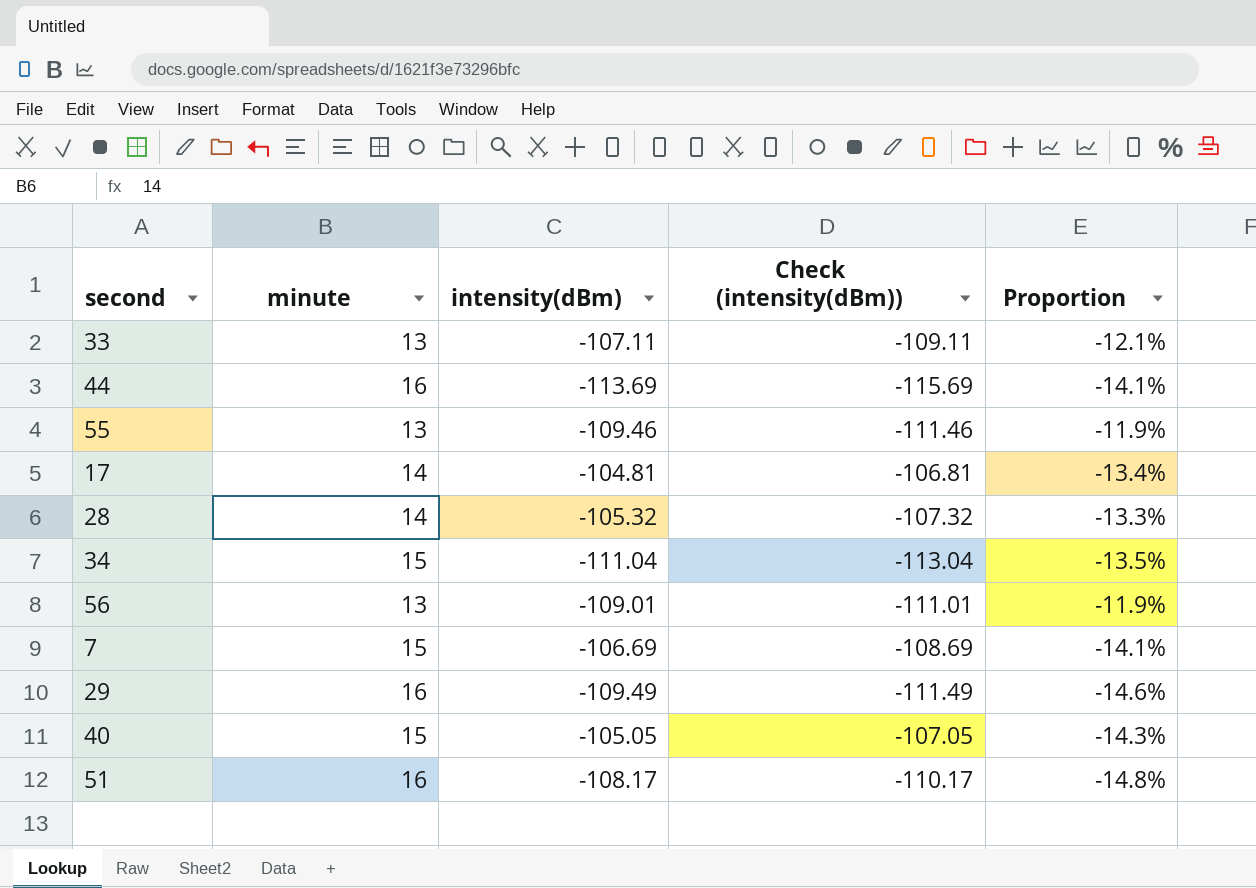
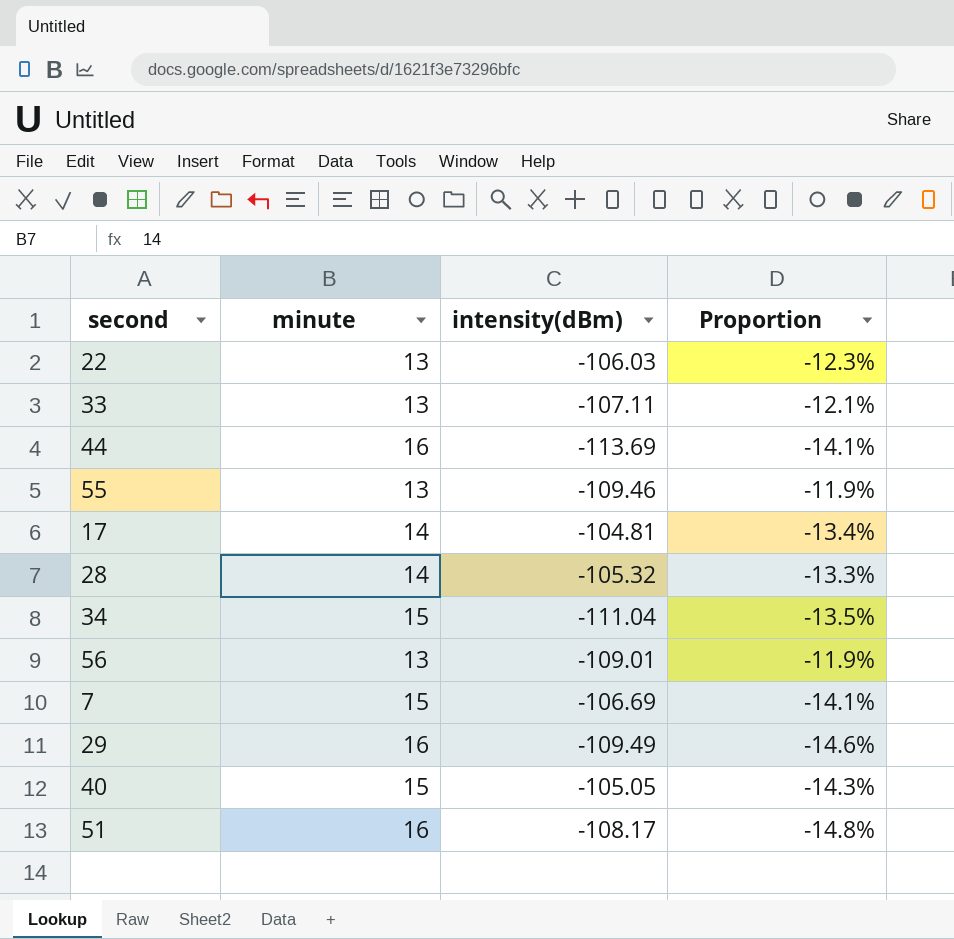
column Check (intensity(dBm)) | formula: [intensity(dBm)] - 2 -> none
row 22: none -> 13 | -106.03 | -12.3%

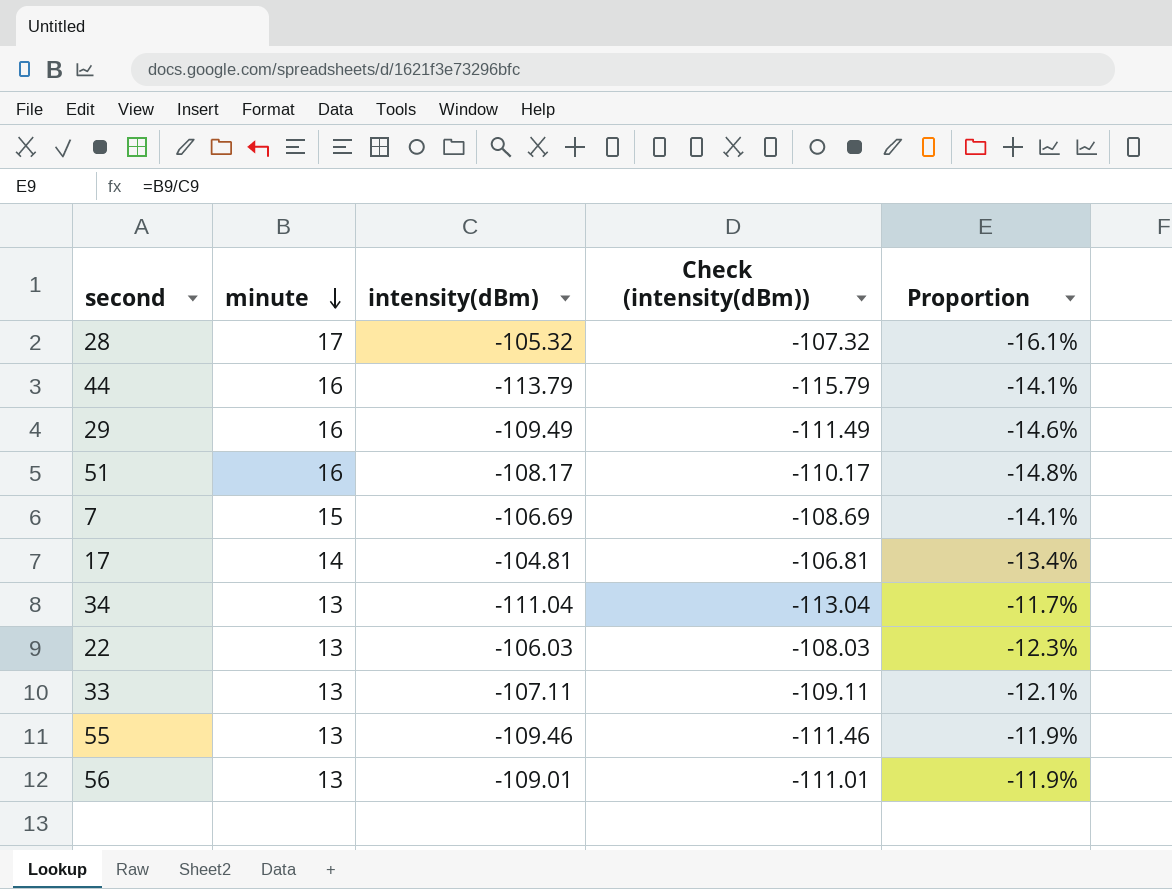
row order: none -> minute descending
column Check (intensity(dBm)) | formula: none -> [intensity(dBm)] - 2
row 40: 15 | -105.05 | -14.3% -> none
28 | minute: 14 -> 17
28 | Proportion: -13.3% -> -16.1%
44 | intensity(dBm): -113.69 -> -113.79
34 | minute: 15 -> 13
34 | Proportion: -13.5% -> -11.7%

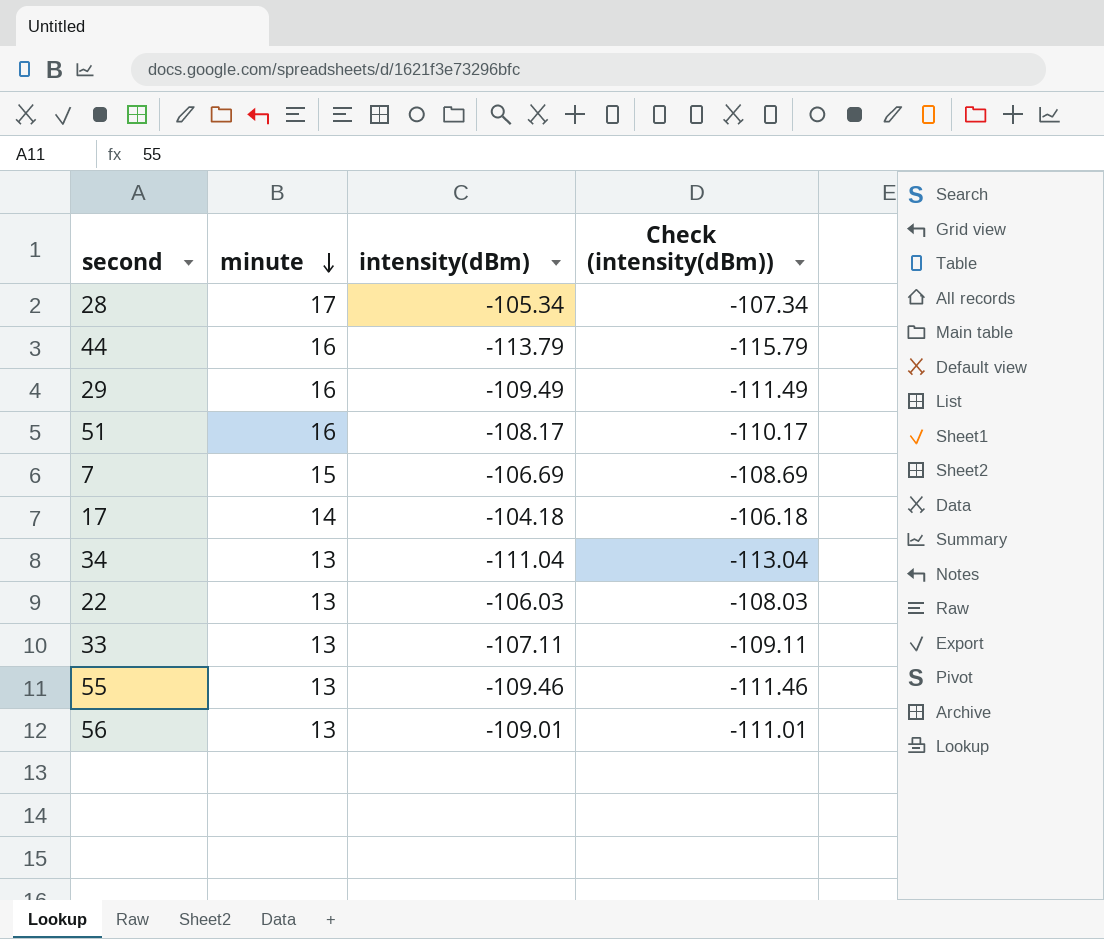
column Proportion | formula: [minute] / [intensity(dBm)] -> none
28 | intensity(dBm): -105.32 -> -105.34
28 | Check (intensity(dBm)): -107.32 -> -107.34
17 | intensity(dBm): -104.81 -> -104.18
17 | Check (intensity(dBm)): -106.81 -> -106.18

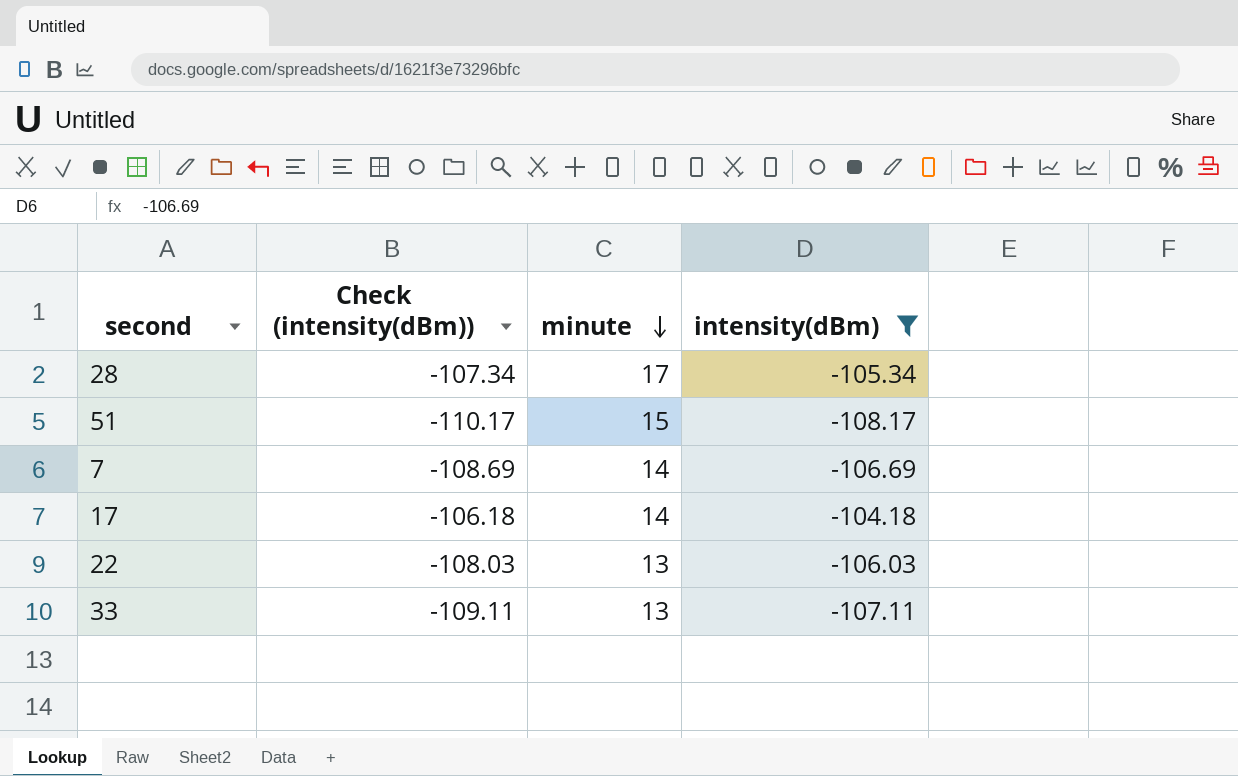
filter: none -> intensity(dBm) >= -108.17
column Check (intensity(dBm)) | position: 4 -> 2
51 | minute: 16 -> 15
7 | minute: 15 -> 14

